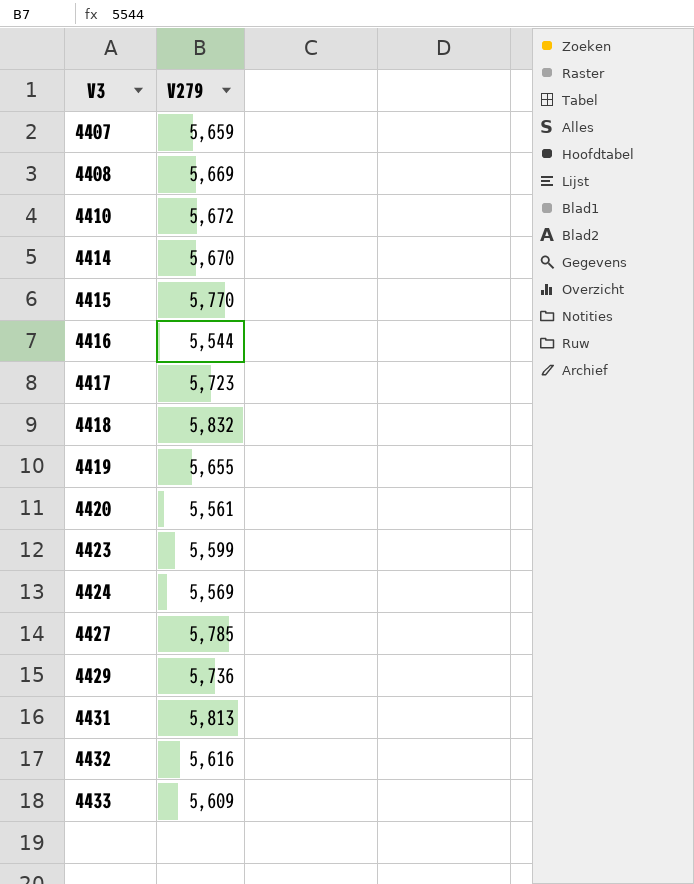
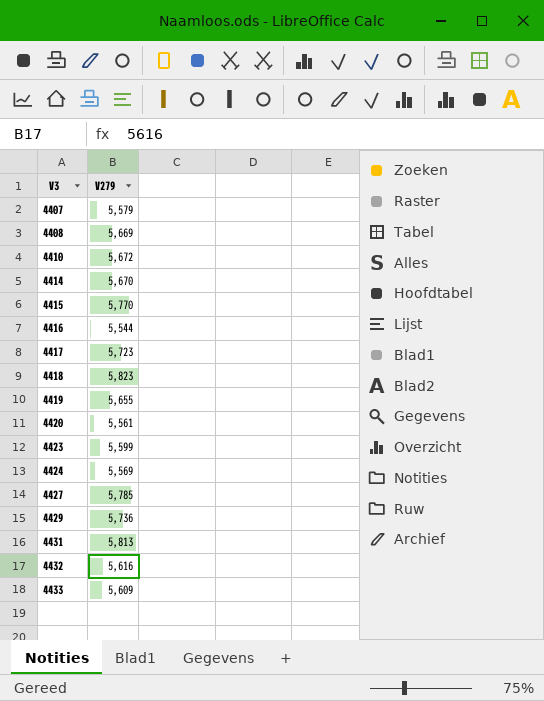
4407 | V279: 5,659 -> 5,579
4418 | V279: 5,832 -> 5,823

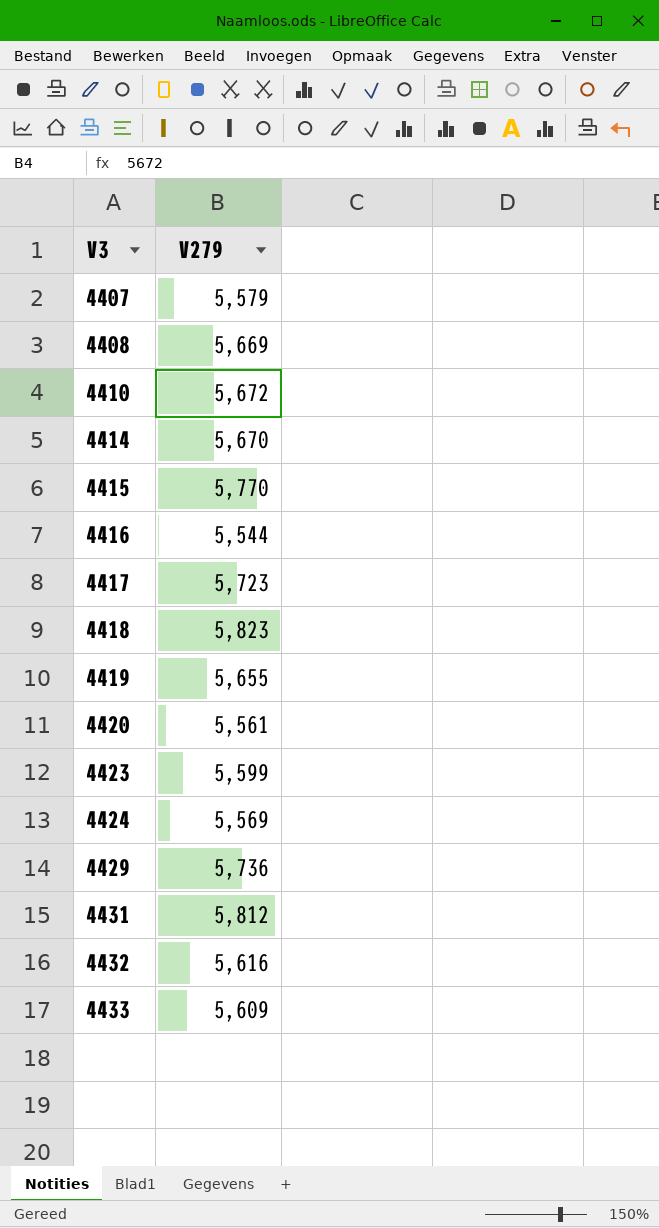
row 4427: 5,785 -> none
4431 | V279: 5,813 -> 5,812

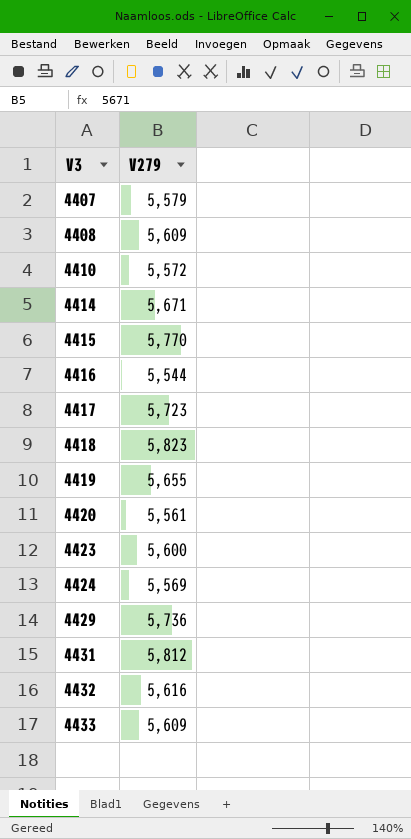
4408 | V279: 5,669 -> 5,609
4410 | V279: 5,672 -> 5,572
4414 | V279: 5,670 -> 5,671
4423 | V279: 5,599 -> 5,600

